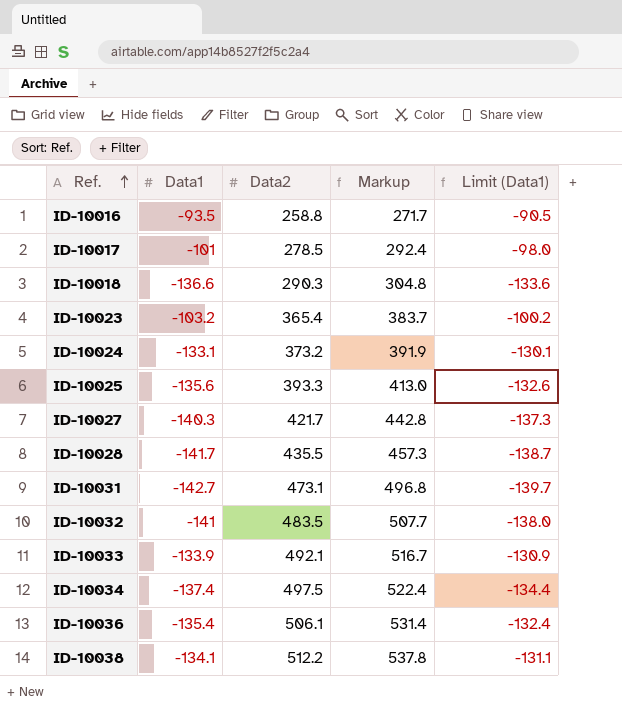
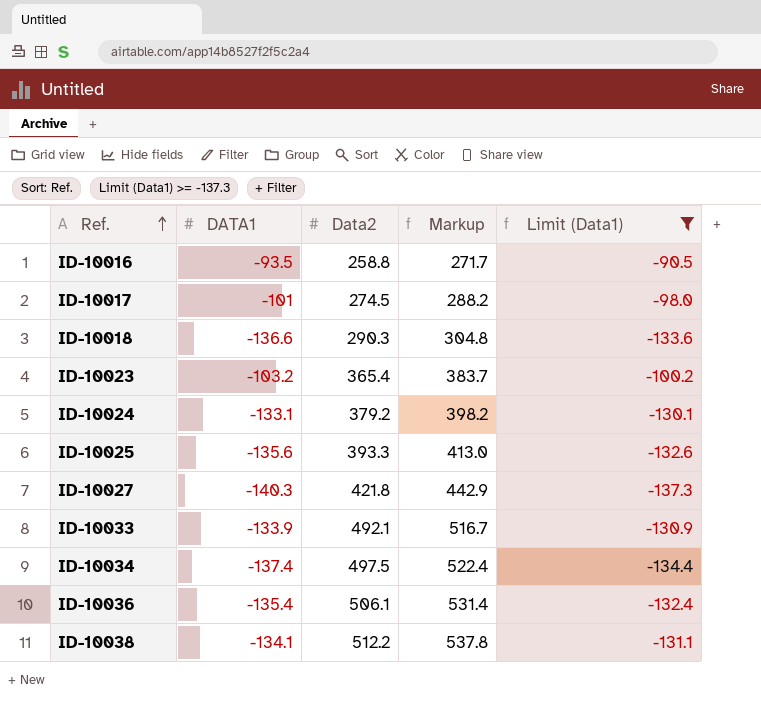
filter: none -> Limit (Data1) >= -137.3
column name: Data1 -> DATA1
ID-10017 | Data2: 278.5 -> 274.5
ID-10017 | Markup: 292.4 -> 288.2
ID-10024 | Data2: 373.2 -> 379.2
ID-10024 | Markup: 391.9 -> 398.2
ID-10027 | Data2: 421.7 -> 421.8
ID-10027 | Markup: 442.8 -> 442.9

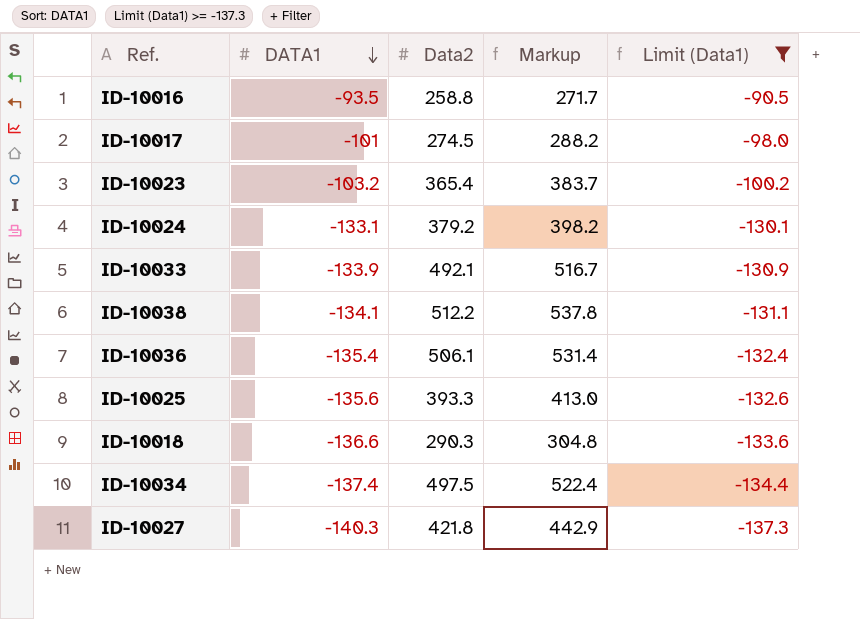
row order: Ref. ascending -> DATA1 descending

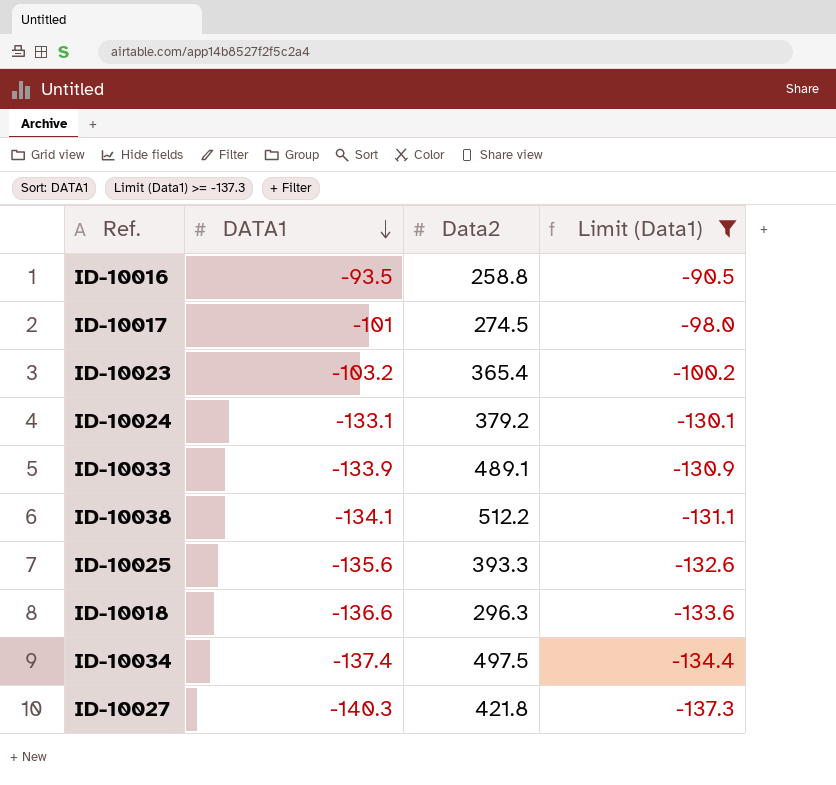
column Markup | formula: [Data2] * 1.05 -> none
row ID-10036: -135.4 | 506.1 | 531.4 | -132.4 -> none
ID-10033 | Data2: 492.1 -> 489.1
ID-10018 | Data2: 290.3 -> 296.3

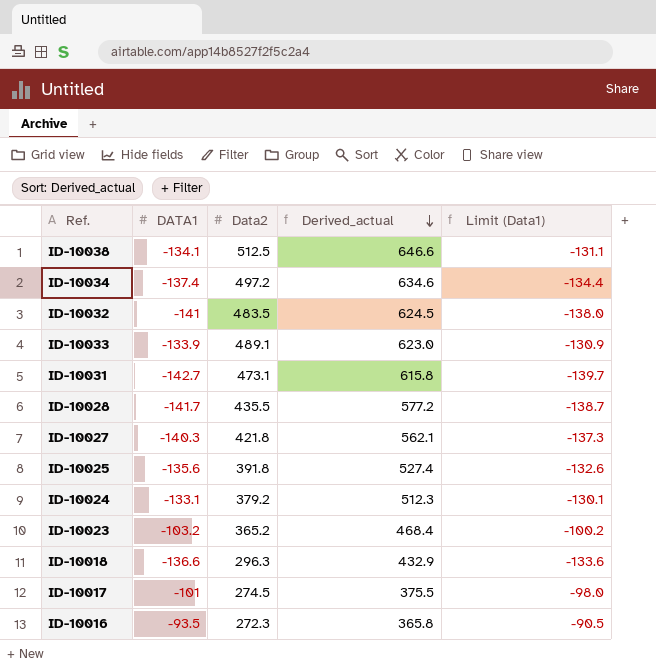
filter: Limit (Data1) >= -137.3 -> none
row order: DATA1 descending -> Derived_actual descending
column Derived_actual | formula: none -> [Data2] - [DATA1]
ID-10038 | Data2: 512.2 -> 512.5
ID-10034 | Data2: 497.5 -> 497.2
ID-10025 | Data2: 393.3 -> 391.8
ID-10023 | Data2: 365.4 -> 365.2
ID-10016 | Data2: 258.8 -> 272.3

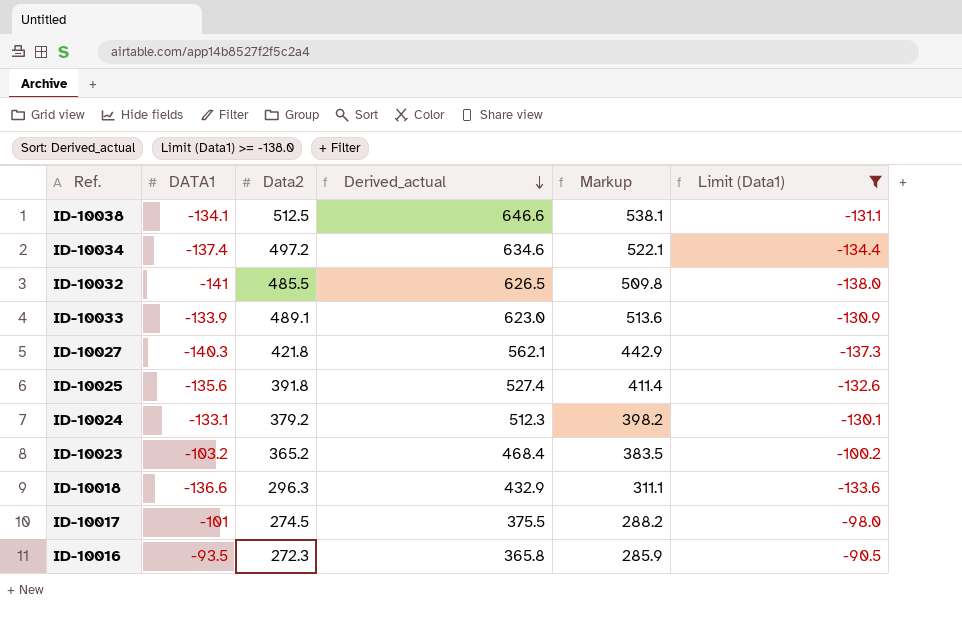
filter: none -> Limit (Data1) >= -138.0
column Markup | formula: none -> [Data2] * 1.05
ID-10032 | Data2: 483.5 -> 485.5
ID-10032 | Derived_actual: 624.5 -> 626.5

